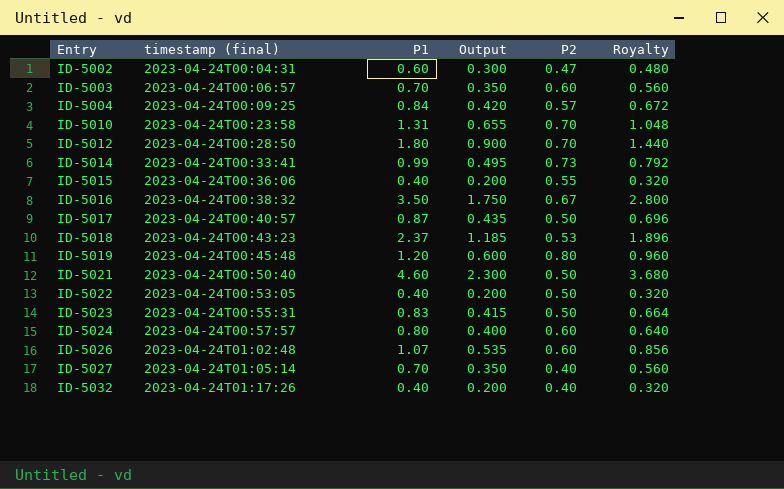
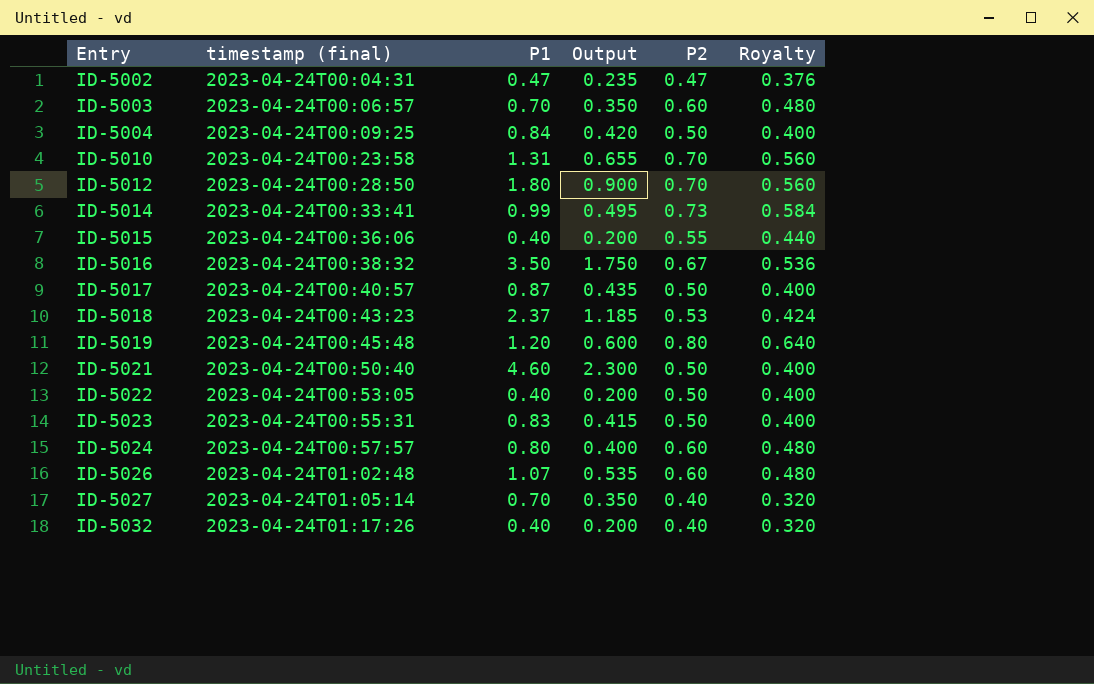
column Royalty | formula: [P1] * 0.8 -> [P2] * 0.8
ID-5002 | P1: 0.60 -> 0.47
ID-5002 | Output: 0.300 -> 0.235
ID-5004 | P2: 0.57 -> 0.50

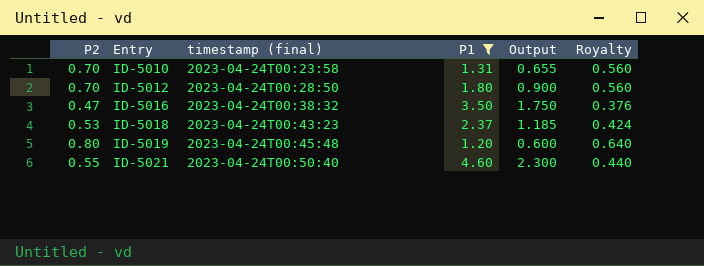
filter: none -> P1 >= 1.20
column P2 | position: 5 -> 1
ID-5016 | P2: 0.67 -> 0.47
ID-5016 | Royalty: 0.536 -> 0.376
ID-5021 | P2: 0.50 -> 0.55
ID-5021 | Royalty: 0.400 -> 0.440

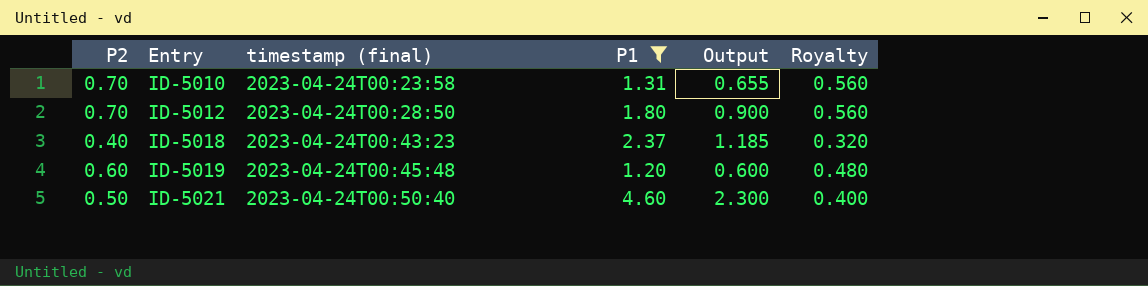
row ID-5016: 0.47 | 2023-04-24T00:38:32 | 3.50 | 1.750 | 0.376 -> none
ID-5018 | P2: 0.53 -> 0.40
ID-5018 | Royalty: 0.424 -> 0.320
ID-5019 | P2: 0.80 -> 0.60
ID-5019 | Royalty: 0.640 -> 0.480
ID-5021 | P2: 0.55 -> 0.50
ID-5021 | Royalty: 0.440 -> 0.400

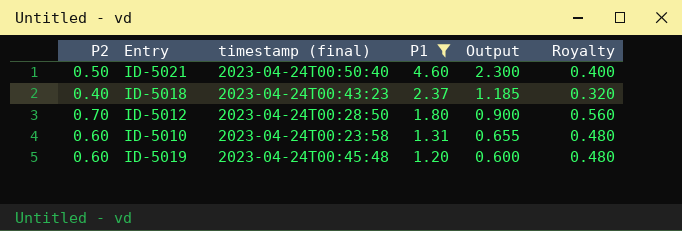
row order: Entry ascending -> P1 descending
ID-5010 | P2: 0.70 -> 0.60
ID-5010 | Royalty: 0.560 -> 0.480

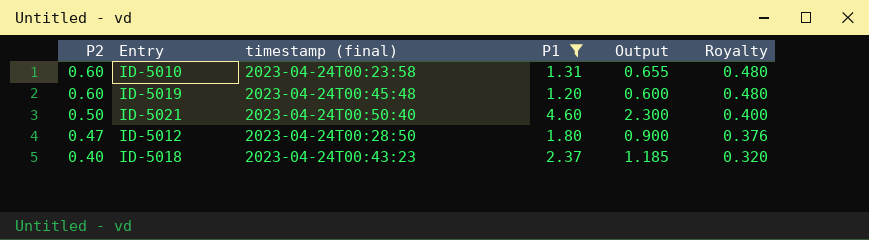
row order: P1 descending -> P2 descending
ID-5012 | P2: 0.70 -> 0.47
ID-5012 | Royalty: 0.560 -> 0.376

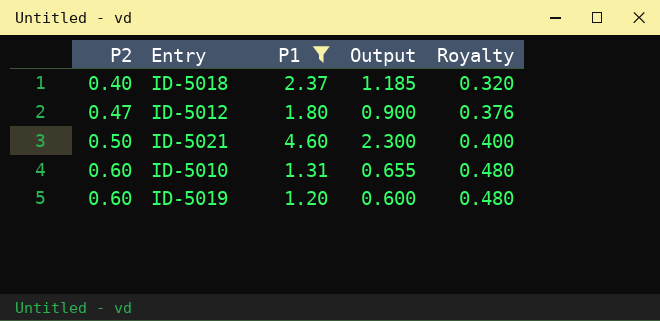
row order: P2 descending -> P2 ascending
column timestamp (final) | position: 3 -> none

